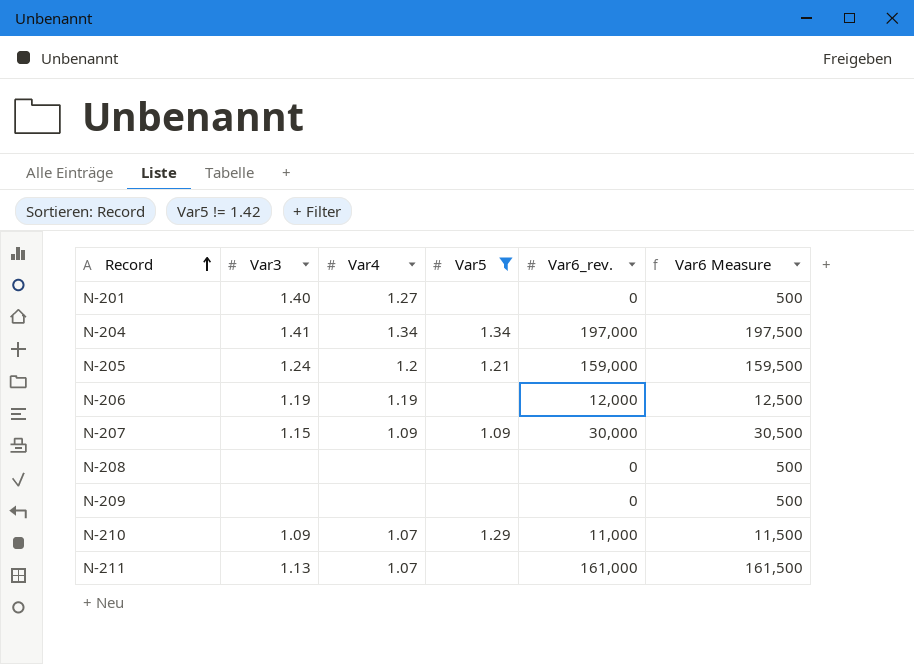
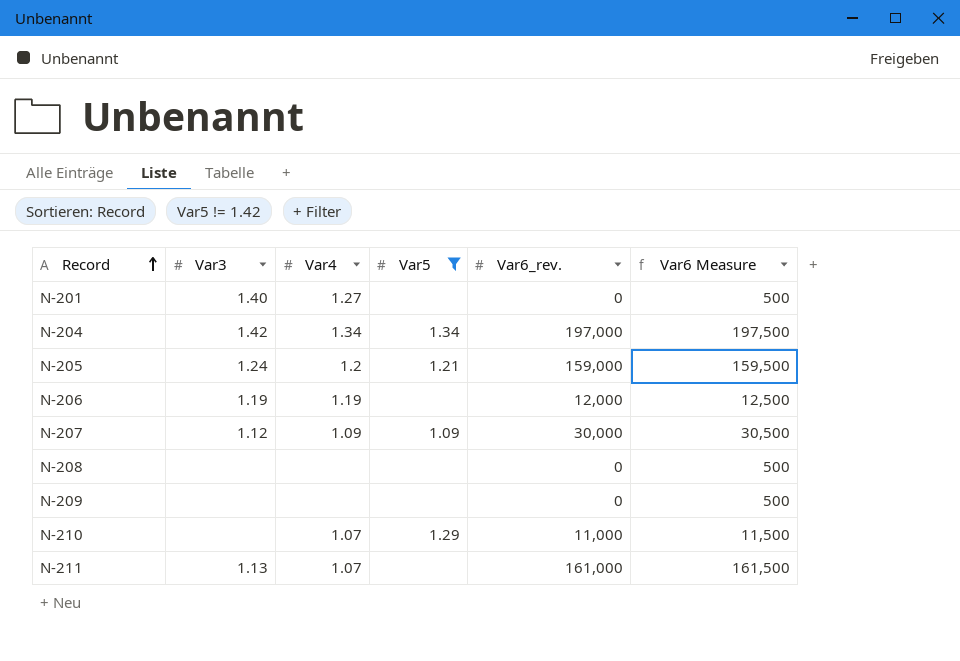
N-204 | Var3: 1.41 -> 1.42
N-207 | Var3: 1.15 -> 1.12
N-210 | Var3: 1.09 -> none

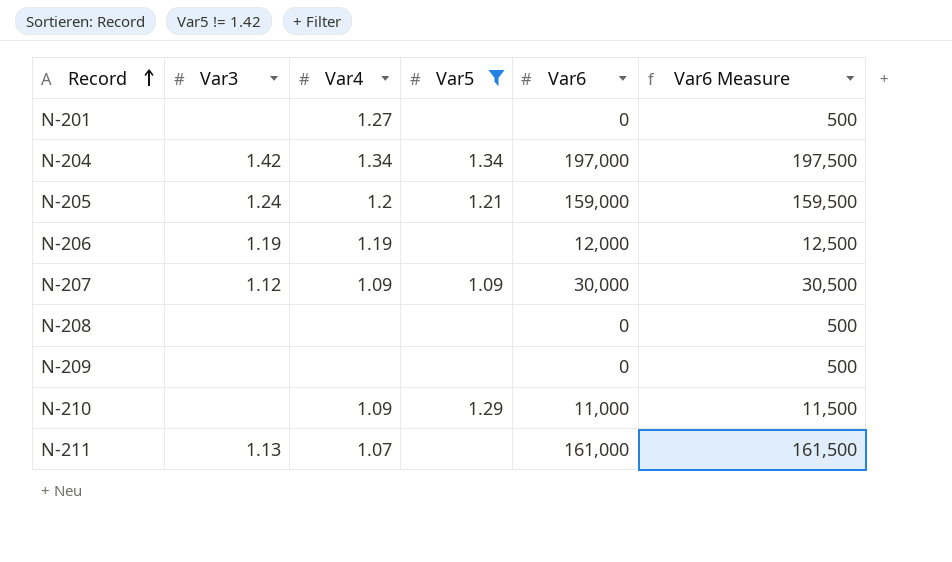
column name: Var6_rev. -> Var6
N-201 | Var3: 1.40 -> none
N-210 | Var4: 1.07 -> 1.09

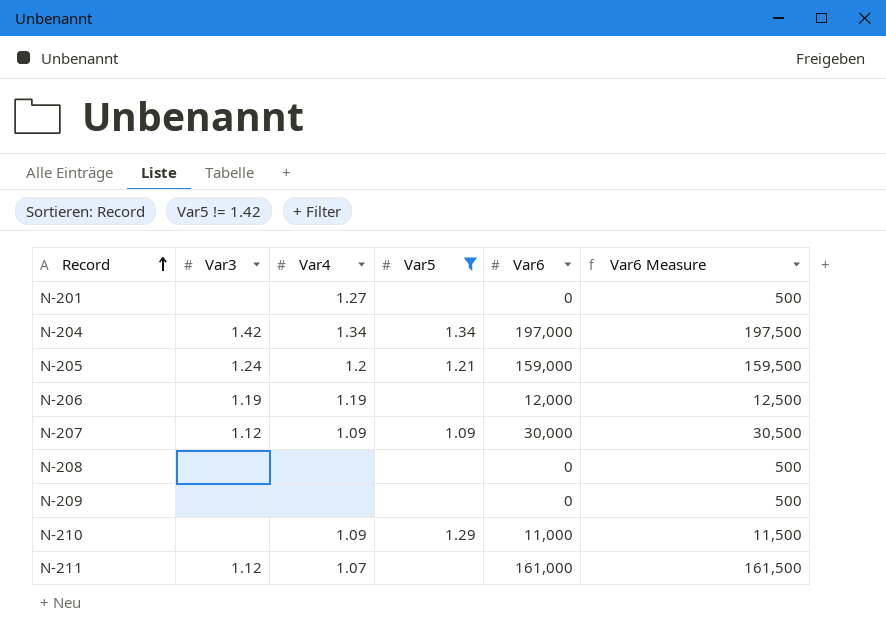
N-211 | Var3: 1.13 -> 1.12

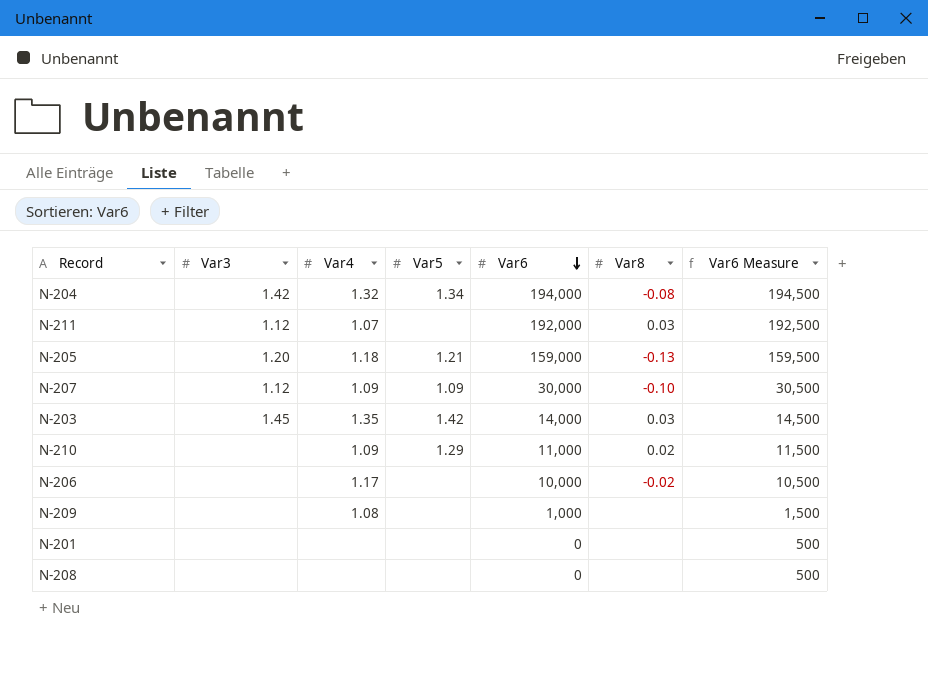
filter: Var5 != 1.42 -> none
row order: Record ascending -> Var6 descending
column Var8 | position: none -> 6
N-204 | Var4: 1.34 -> 1.32
N-204 | Var6: 197,000 -> 194,000
N-204 | Var6 Measure: 197,500 -> 194,500
N-211 | Var6: 161,000 -> 192,000
N-211 | Var6 Measure: 161,500 -> 192,500
N-205 | Var3: 1.24 -> 1.20
N-205 | Var4: 1.2 -> 1.18
N-206 | Var3: 1.19 -> none
N-206 | Var4: 1.19 -> 1.17
N-206 | Var6: 12,000 -> 10,000
N-206 | Var6 Measure: 12,500 -> 10,500
N-209 | Var4: none -> 1.08
N-209 | Var6: 0 -> 1,000
N-209 | Var6 Measure: 500 -> 1,500
N-201 | Var4: 1.27 -> none

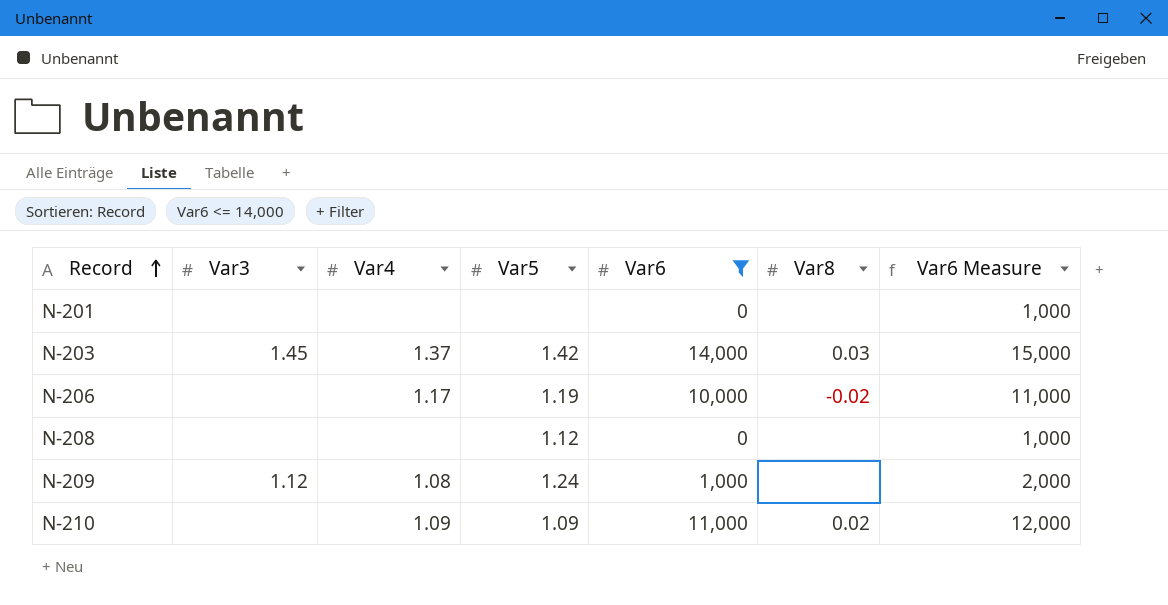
filter: none -> Var6 <= 14,000
row order: Var6 descending -> Record ascending
column Var6 Measure | formula: [Var6] + 500 -> [Var6] + 1000
N-203 | Var4: 1.35 -> 1.37
N-206 | Var5: none -> 1.19
N-208 | Var5: none -> 1.12
N-209 | Var3: none -> 1.12
N-209 | Var5: none -> 1.24
N-210 | Var5: 1.29 -> 1.09

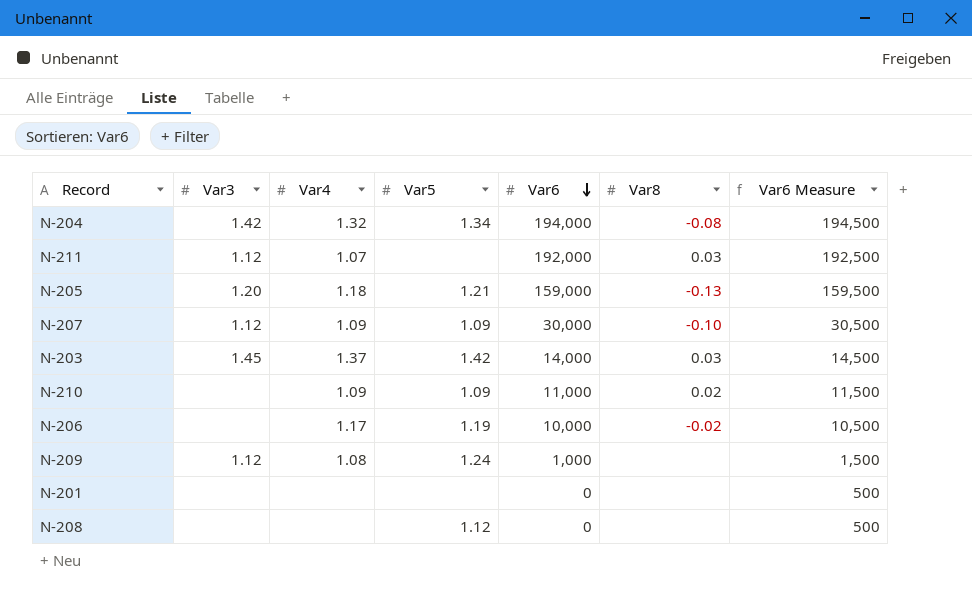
filter: Var6 <= 14,000 -> none
row order: Record ascending -> Var6 descending
column Var6 Measure | formula: [Var6] + 1000 -> [Var6] + 500

